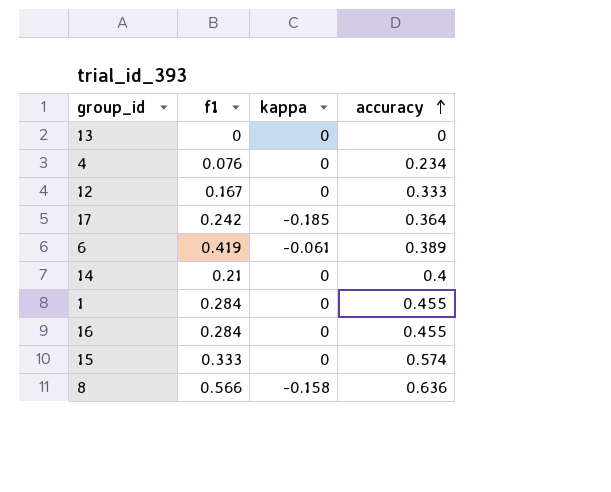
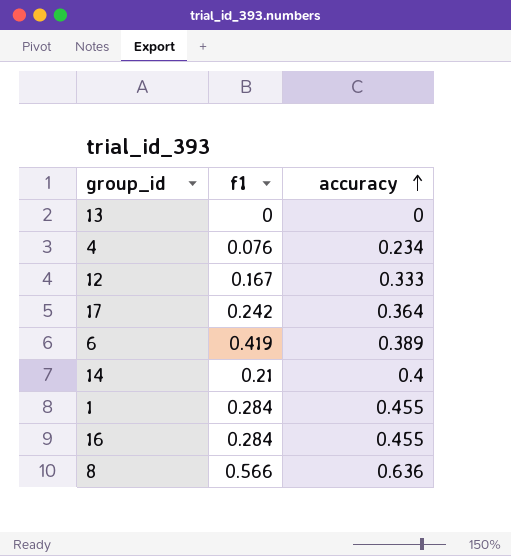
column kappa | position: 3 -> none
row 15: 0.333 | 0 | 0.574 -> none

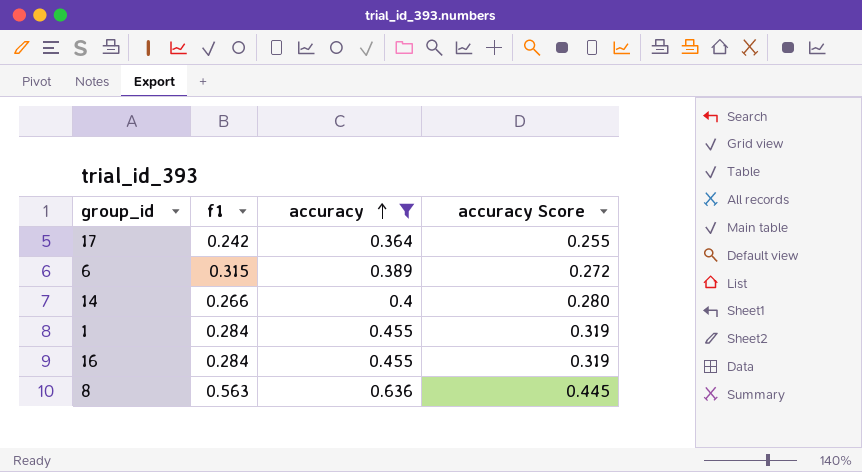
filter: none -> accuracy >= 0.364
column accuracy Score | formula: none -> [accuracy] * 0.7
6 | f1: 0.419 -> 0.315
14 | f1: 0.21 -> 0.266
8 | f1: 0.566 -> 0.563

